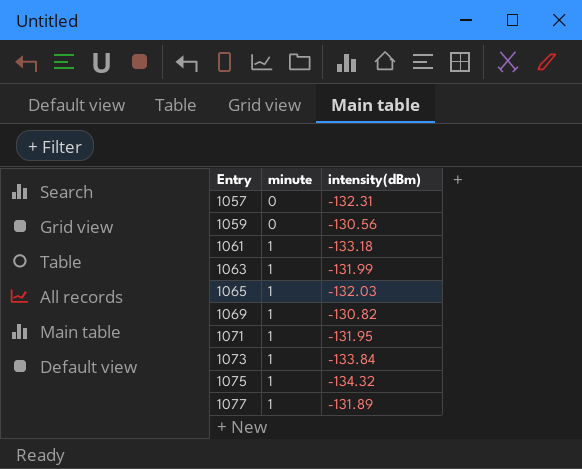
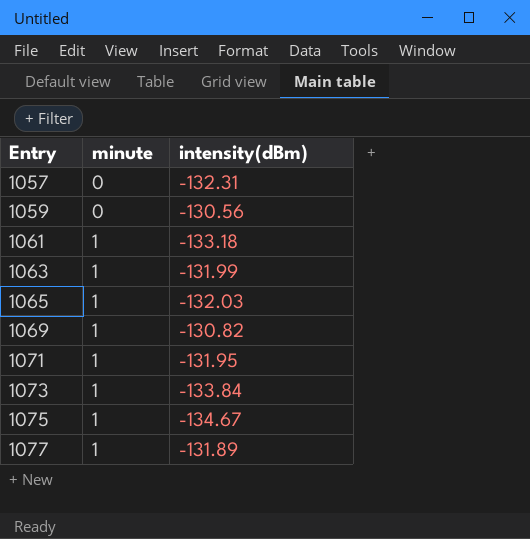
1075 | intensity(dBm): -134.32 -> -134.67

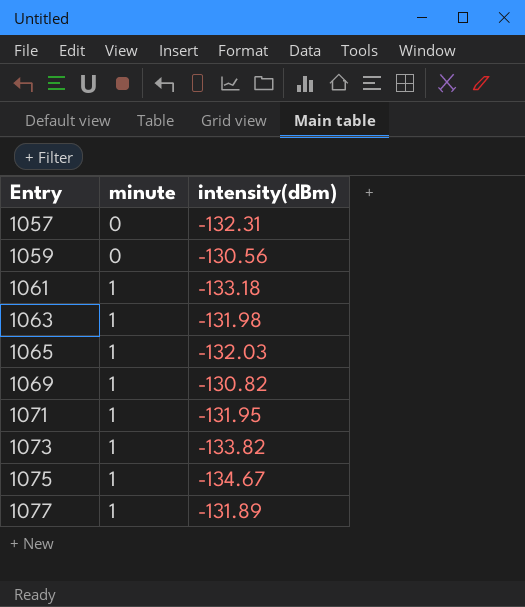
1063 | intensity(dBm): -131.99 -> -131.98
1073 | intensity(dBm): -133.84 -> -133.82

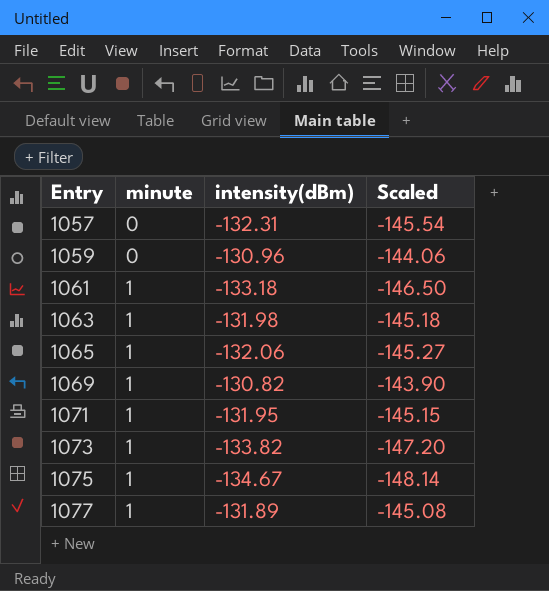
column Scaled | formula: none -> [intensity(dBm)] * 1.1
1059 | intensity(dBm): -130.56 -> -130.96
1065 | intensity(dBm): -132.03 -> -132.06

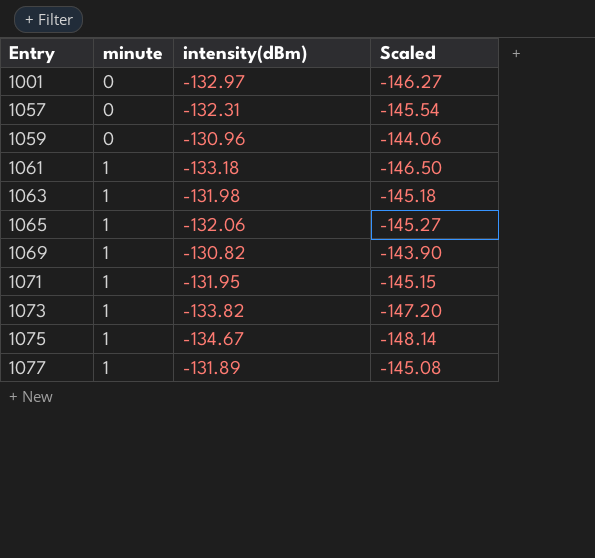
row 1001: none -> 0 | -132.97 | -146.27

